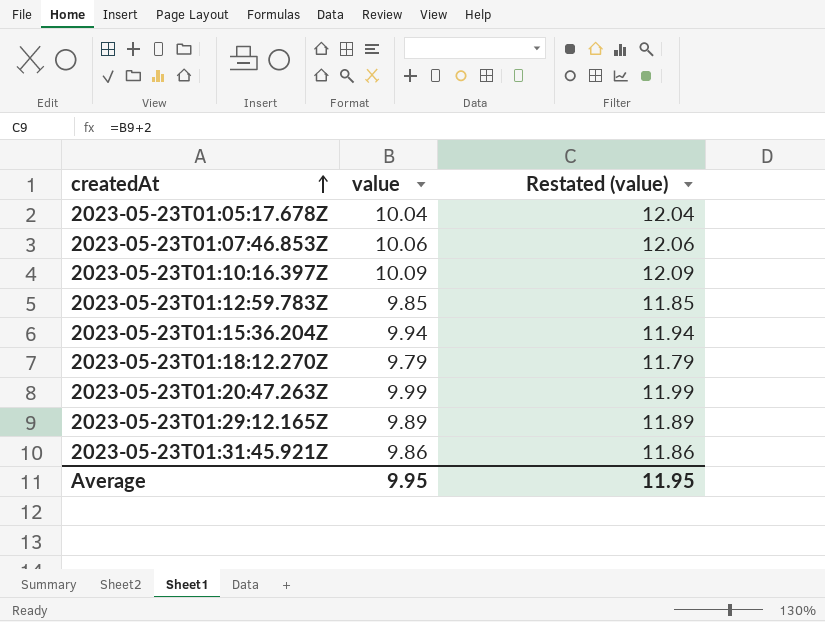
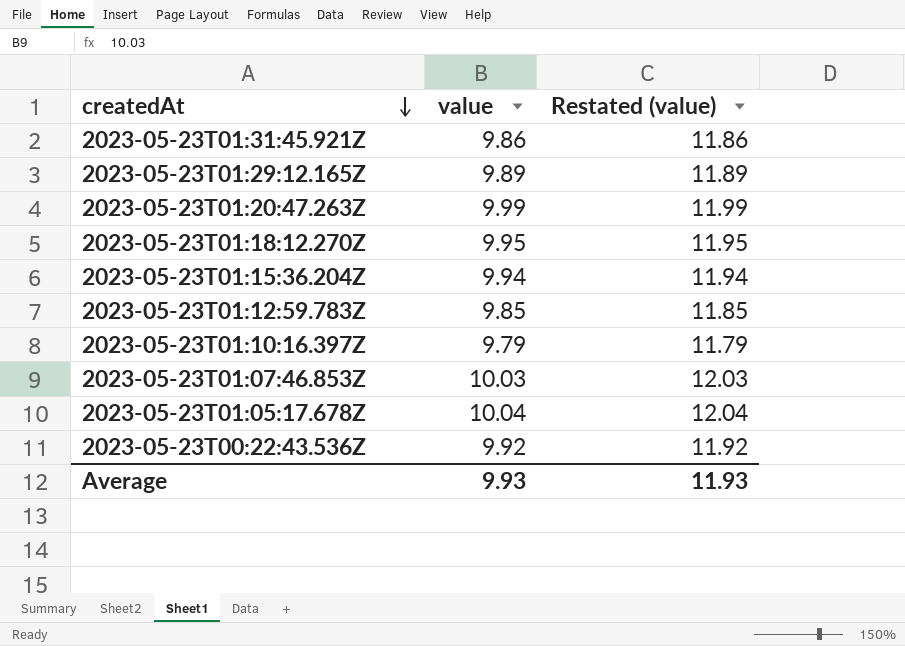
row order: createdAt ascending -> createdAt descending
2023-05-23T01:18:12.270Z | value: 9.79 -> 9.95
2023-05-23T01:18:12.270Z | Restated (value): 11.79 -> 11.95
2023-05-23T01:10:16.397Z | value: 10.09 -> 9.79
2023-05-23T01:10:16.397Z | Restated (value): 12.09 -> 11.79
2023-05-23T01:07:46.853Z | value: 10.06 -> 10.03
2023-05-23T01:07:46.853Z | Restated (value): 12.06 -> 12.03
row 2023-05-23T00:22:43.536Z: none -> 9.92 | 11.92
Average | value: 9.95 -> 9.93
Average | Restated (value): 11.95 -> 11.93

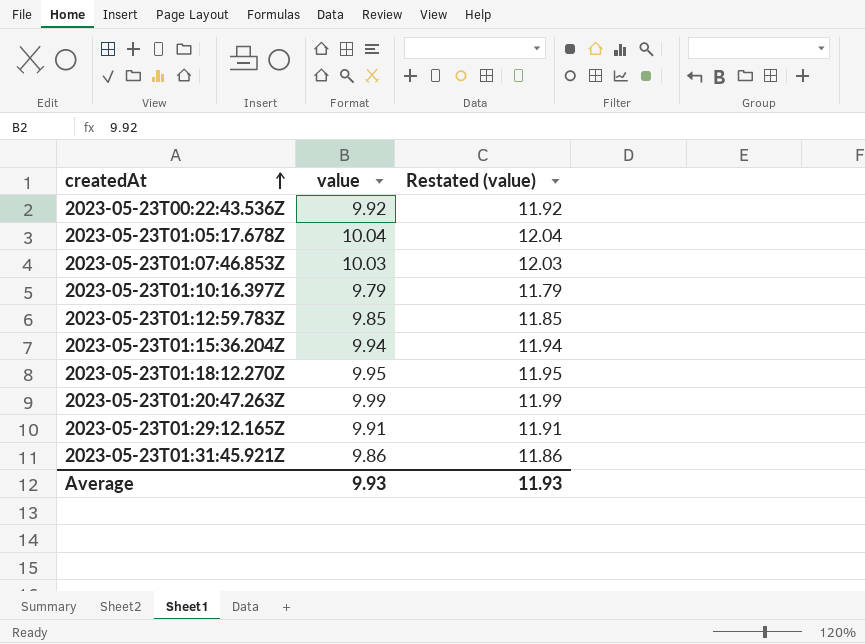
row order: createdAt descending -> createdAt ascending
2023-05-23T01:29:12.165Z | value: 9.89 -> 9.91
2023-05-23T01:29:12.165Z | Restated (value): 11.89 -> 11.91

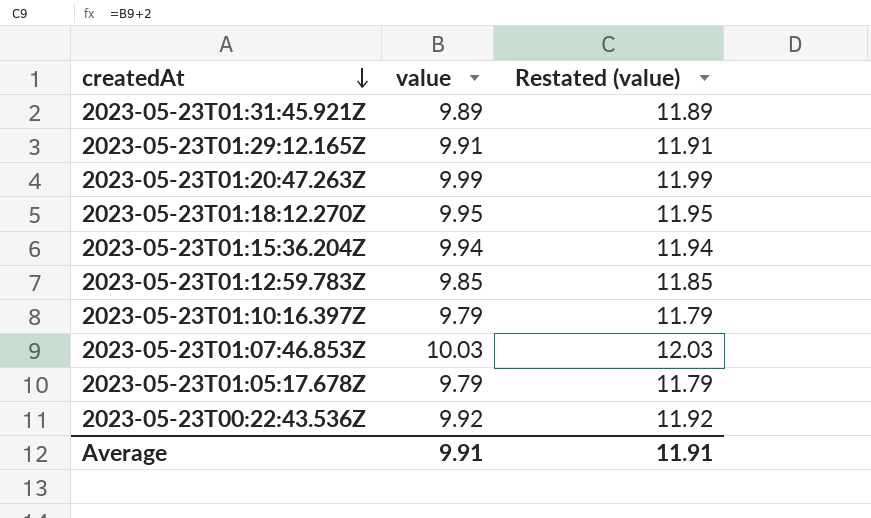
row order: createdAt ascending -> createdAt descending
2023-05-23T01:31:45.921Z | value: 9.86 -> 9.89
2023-05-23T01:31:45.921Z | Restated (value): 11.86 -> 11.89
2023-05-23T01:05:17.678Z | value: 10.04 -> 9.79
2023-05-23T01:05:17.678Z | Restated (value): 12.04 -> 11.79
Average | value: 9.93 -> 9.91
Average | Restated (value): 11.93 -> 11.91

